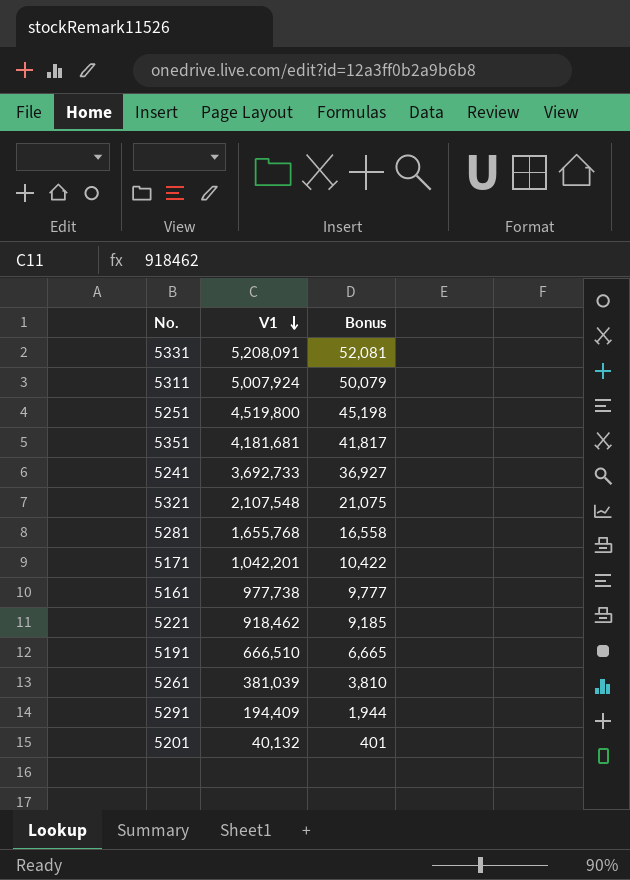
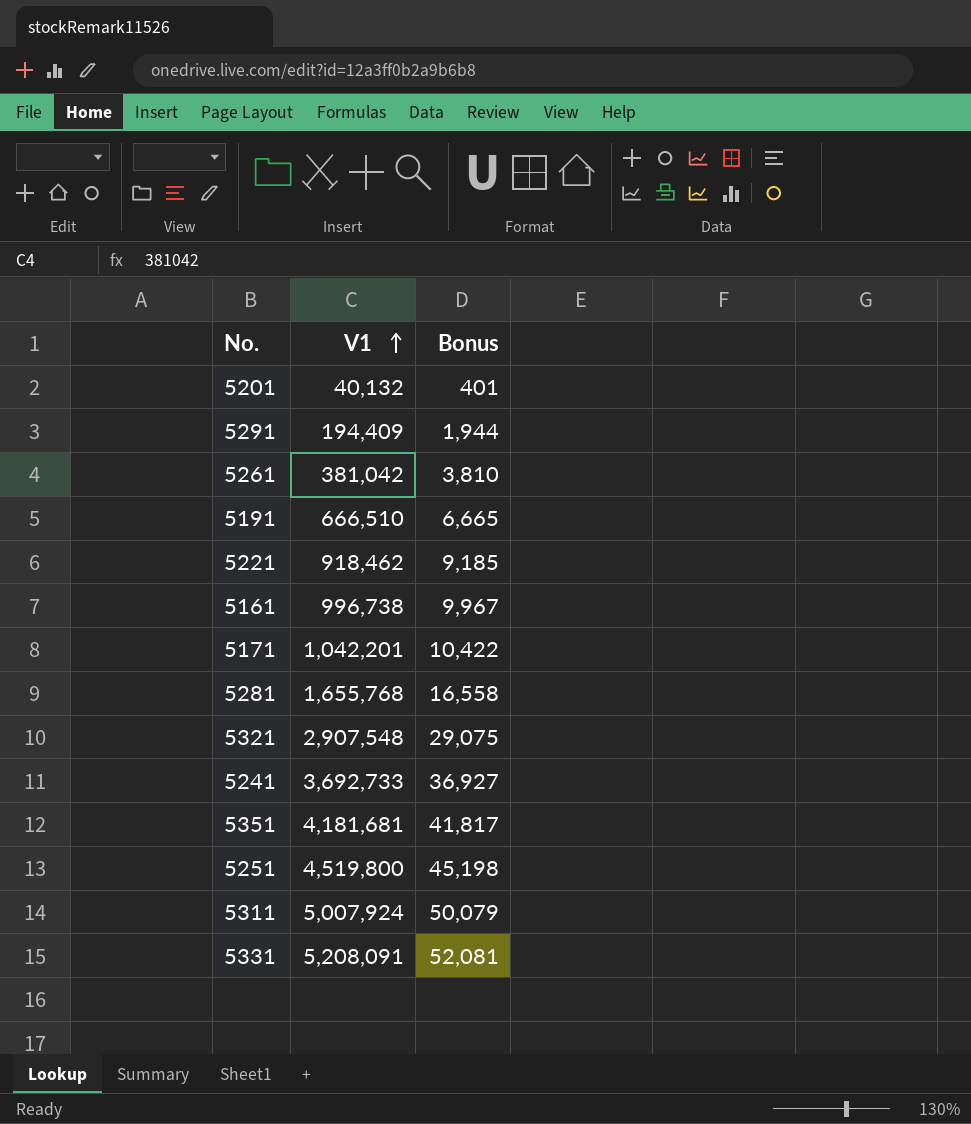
row order: V1 descending -> V1 ascending
5261 | V1: 381,039 -> 381,042
5161 | V1: 977,738 -> 996,738
5161 | Bonus: 9,777 -> 9,967
5321 | V1: 2,107,548 -> 2,907,548
5321 | Bonus: 21,075 -> 29,075

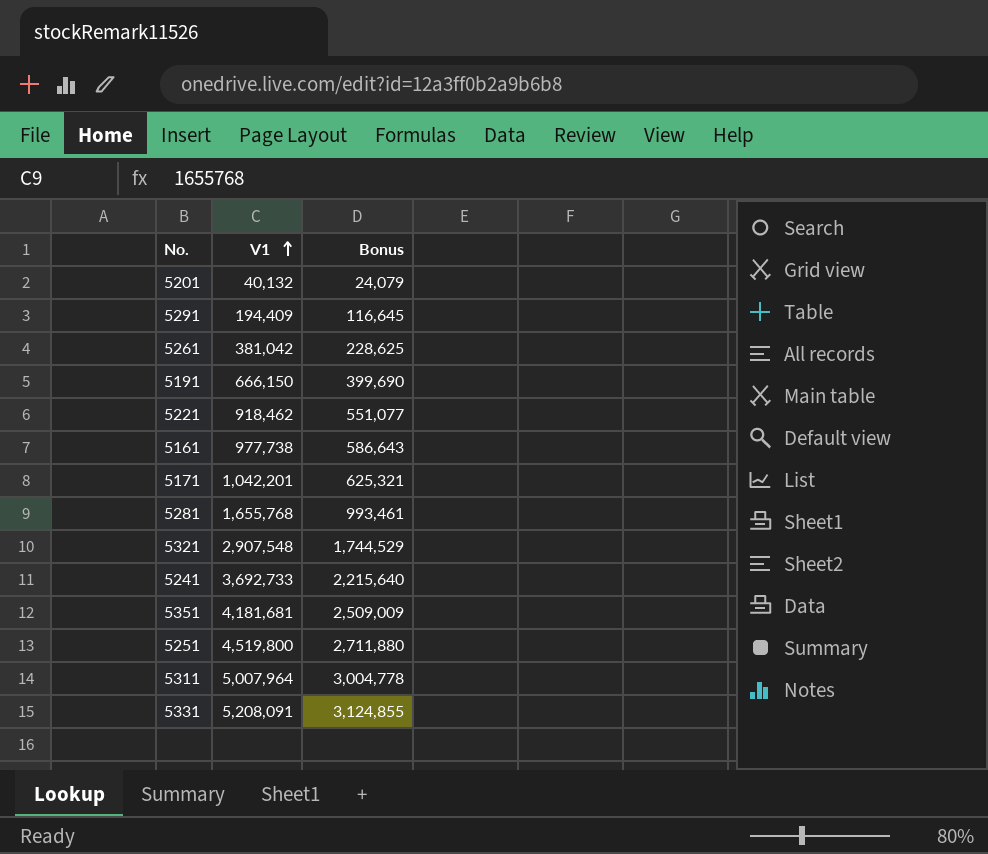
column Bonus | formula: [V1] * 0.01 -> [V1] * 0.6
5191 | V1: 666,510 -> 666,150
5161 | V1: 996,738 -> 977,738
5311 | V1: 5,007,924 -> 5,007,964

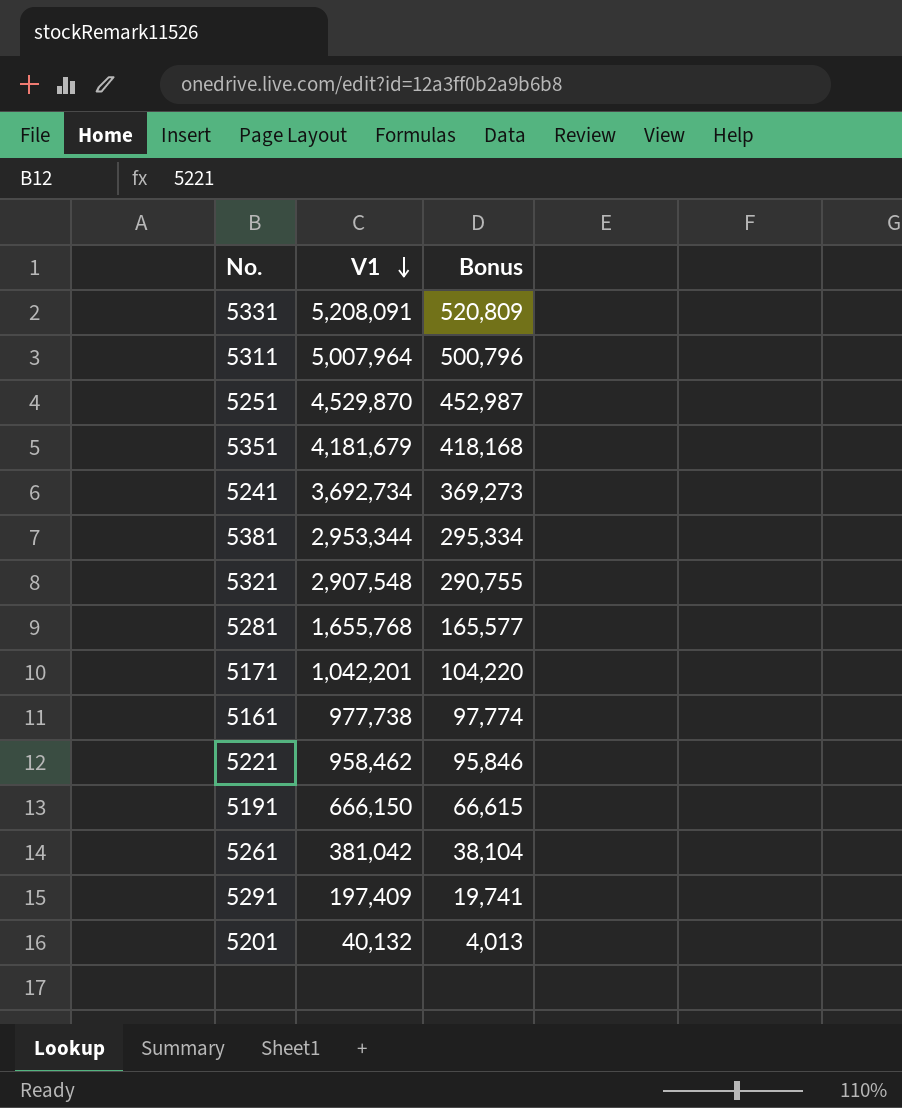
row order: V1 ascending -> V1 descending
column Bonus | formula: [V1] * 0.6 -> [V1] * 0.1
5251 | V1: 4,519,800 -> 4,529,870
5351 | V1: 4,181,681 -> 4,181,679
5241 | V1: 3,692,733 -> 3,692,734
row 5381: none -> 2,953,344 | 295,334
5221 | V1: 918,462 -> 958,462
5291 | V1: 194,409 -> 197,409

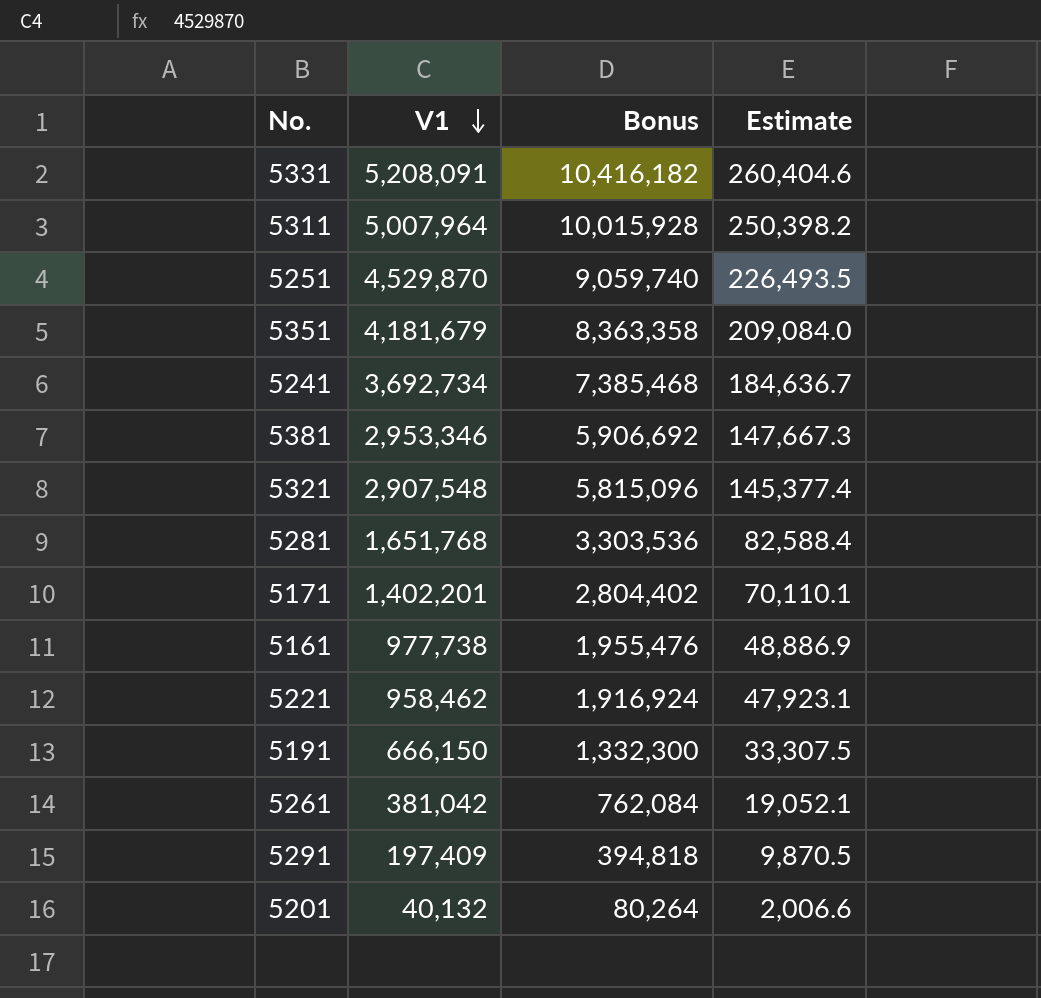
column Bonus | formula: [V1] * 0.1 -> [V1] * 2
column Estimate | formula: none -> [V1] * 0.05
5381 | V1: 2,953,344 -> 2,953,346
5281 | V1: 1,655,768 -> 1,651,768
5171 | V1: 1,042,201 -> 1,402,201

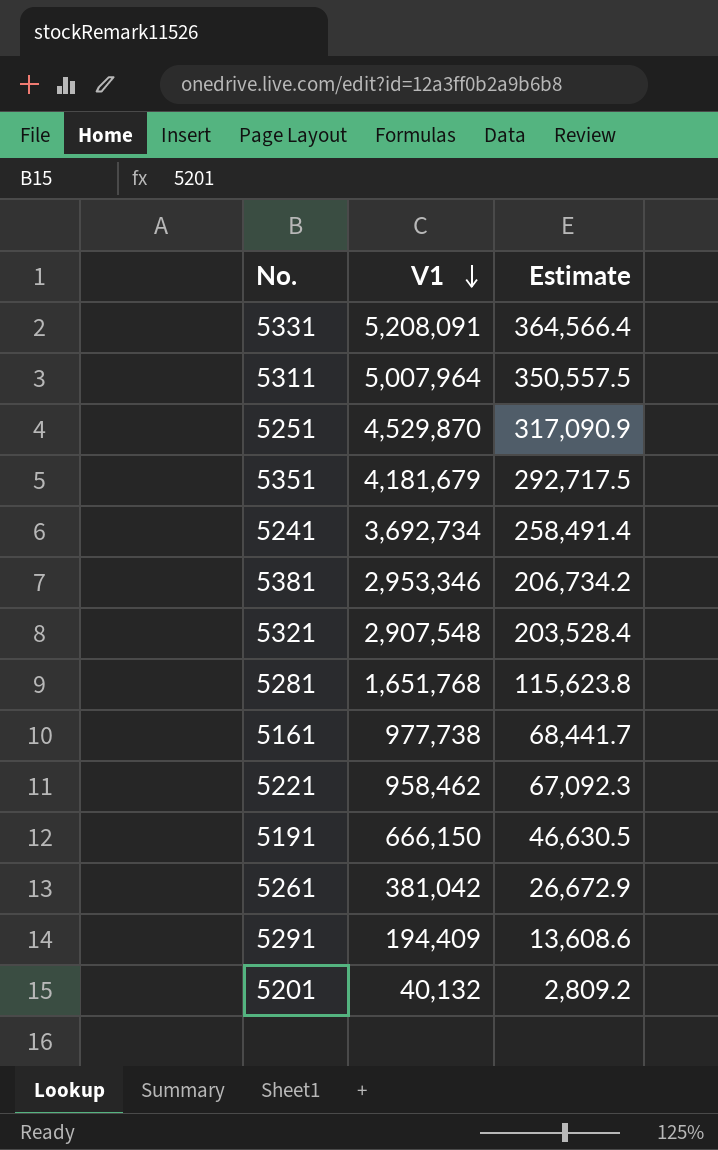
column Bonus | formula: [V1] * 2 -> none
column Estimate | formula: [V1] * 0.05 -> [V1] * 0.07
row 5171: 1,402,201 | 2,804,402 | 70,110.1 -> none
5291 | V1: 197,409 -> 194,409

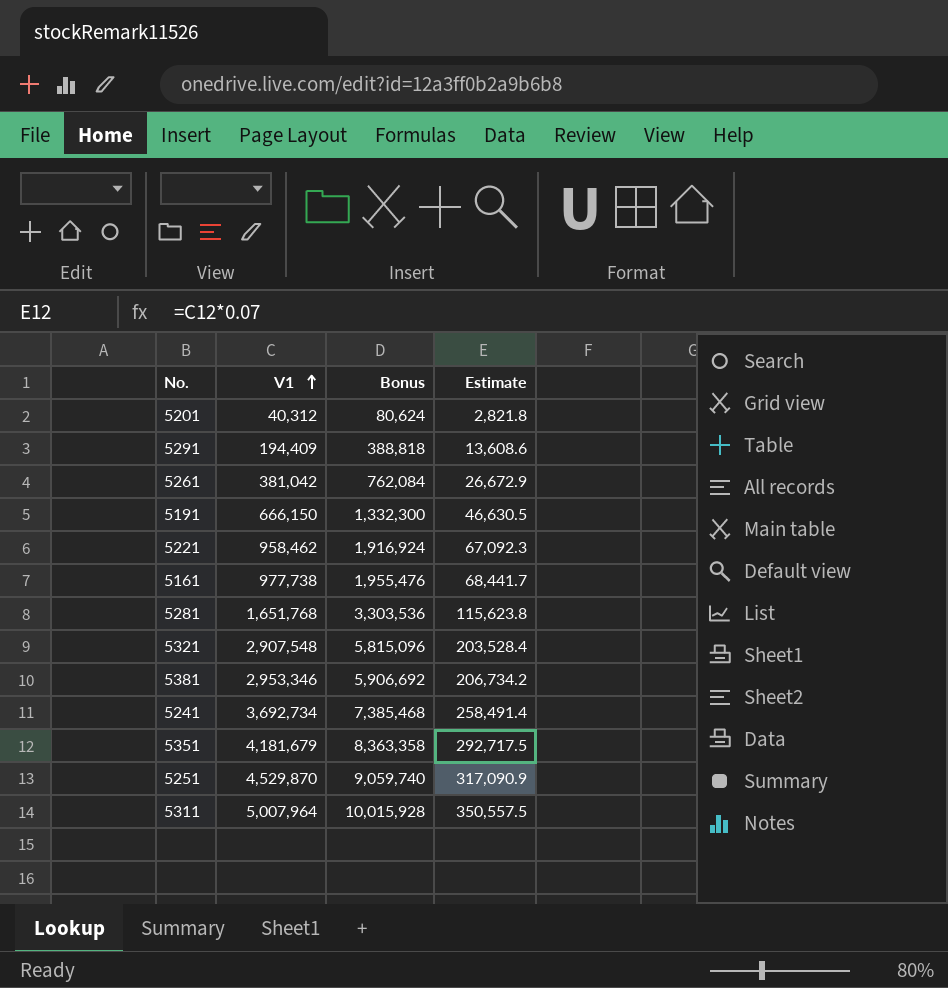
row order: V1 descending -> V1 ascending
column Bonus | formula: none -> [V1] * 2
row 5331: 5,208,091 | 364,566.4 -> none
5201 | V1: 40,132 -> 40,312
5201 | Estimate: 2,809.2 -> 2,821.8

